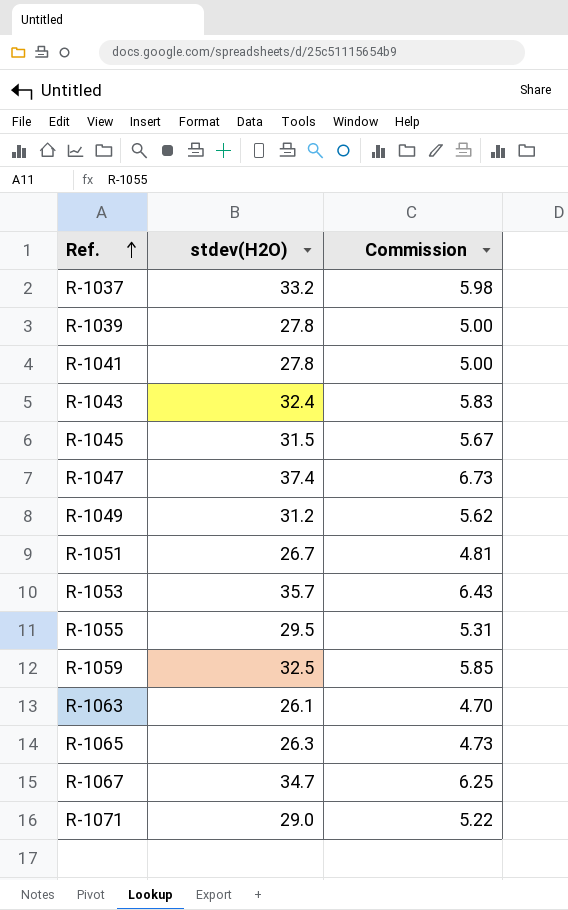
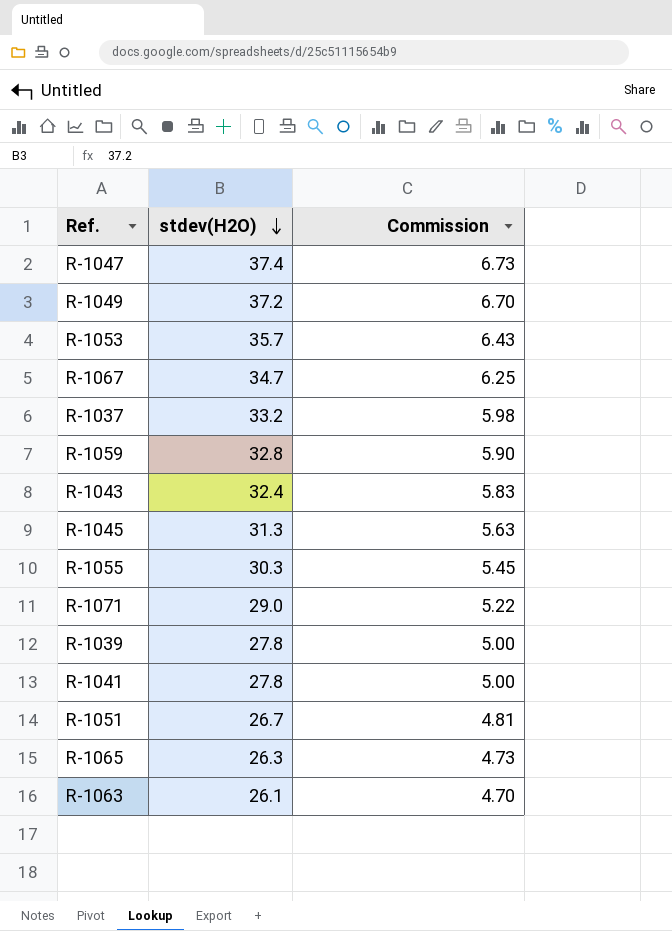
row order: Ref. ascending -> stdev(H2O) descending
R-1049 | stdev(H2O): 31.2 -> 37.2
R-1049 | Commission: 5.62 -> 6.70
R-1059 | stdev(H2O): 32.5 -> 32.8
R-1059 | Commission: 5.85 -> 5.90
R-1045 | stdev(H2O): 31.5 -> 31.3
R-1045 | Commission: 5.67 -> 5.63
R-1055 | stdev(H2O): 29.5 -> 30.3
R-1055 | Commission: 5.31 -> 5.45

